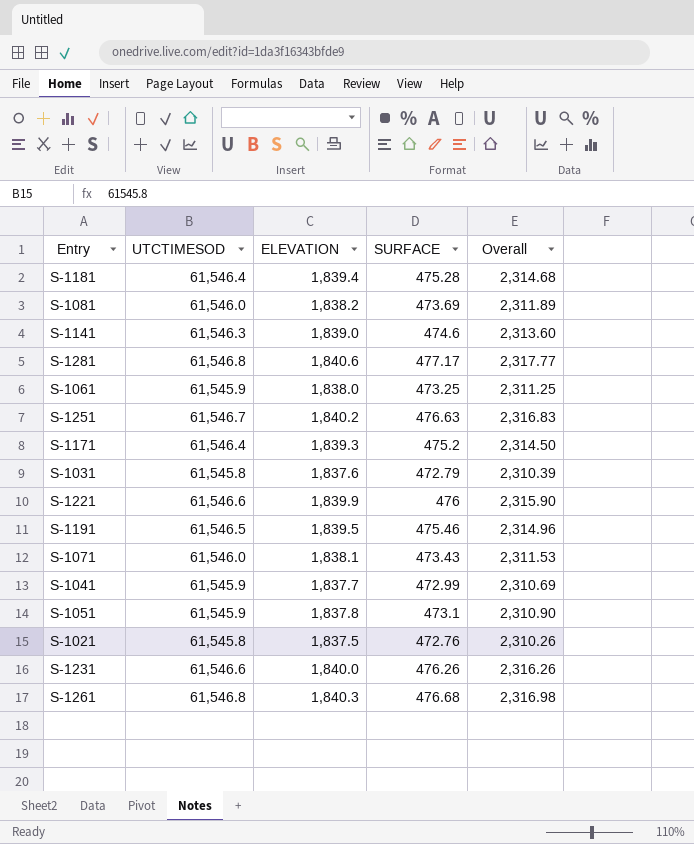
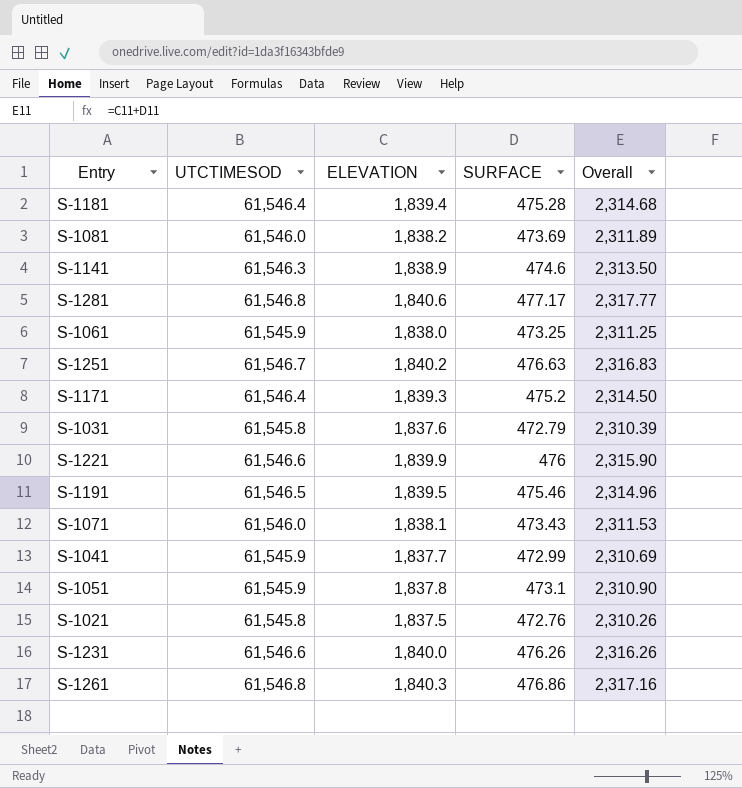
S-1141 | ELEVATION: 1,839.0 -> 1,838.9
S-1141 | Overall: 2,313.60 -> 2,313.50
S-1261 | SURFACE: 476.68 -> 476.86
S-1261 | Overall: 2,316.98 -> 2,317.16

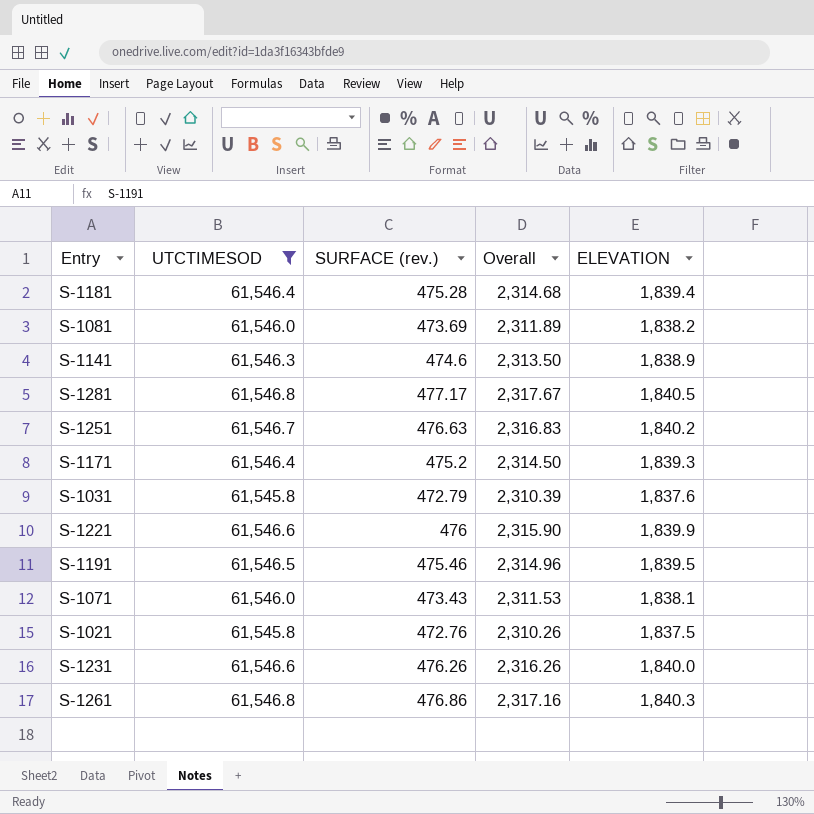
filter: none -> UTCTIMESOD != 61,545.9
column name: SURFACE -> SURFACE (rev.)
column ELEVATION | position: 3 -> 5
S-1281 | Overall: 2,317.77 -> 2,317.67
S-1281 | ELEVATION: 1,840.6 -> 1,840.5

